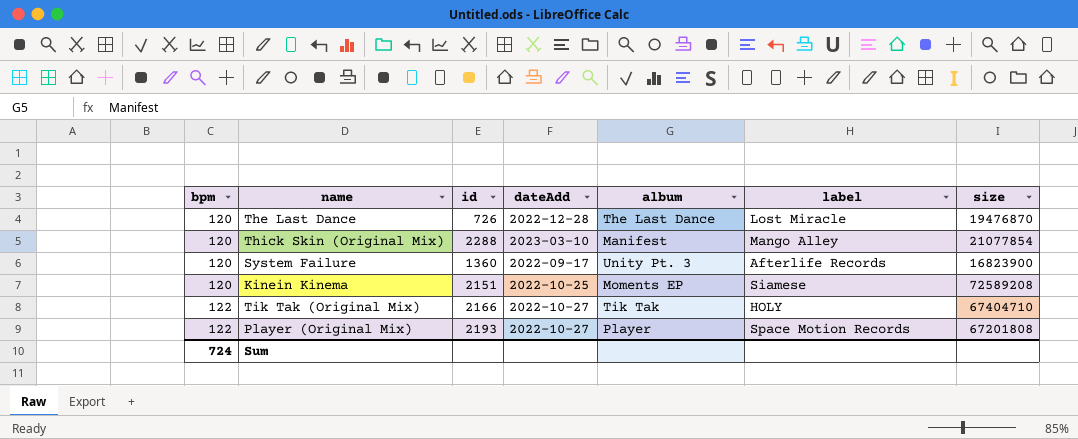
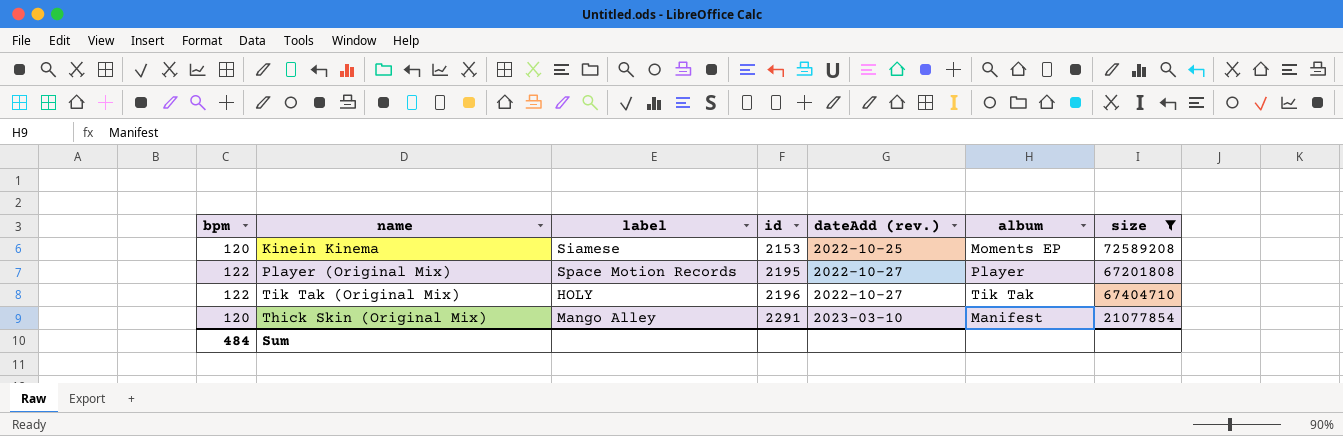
filter: none -> size >= 21077854
row order: bpm ascending -> id ascending
column label | position: 6 -> 3
column name: dateAdd -> dateAdd (rev.)
Kinein Kinema | id: 2151 -> 2153
Player (Original Mix) | id: 2193 -> 2195
Tik Tak (Original Mix) | id: 2166 -> 2196
Thick Skin (Original Mix) | id: 2288 -> 2291
Sum | bpm: 724 -> 484

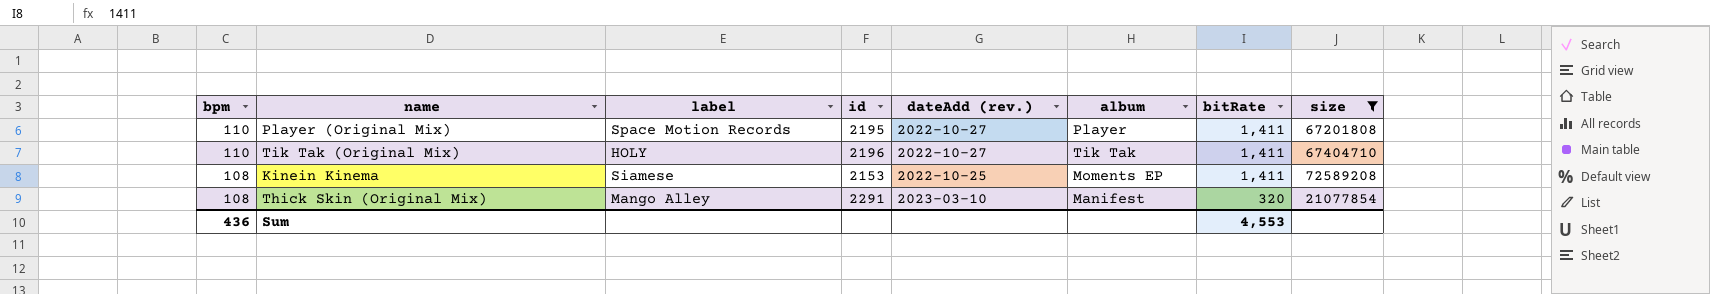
row order: id ascending -> bpm descending
column bitRate | position: none -> 7
Player (Original Mix) | bpm: 122 -> 110
Tik Tak (Original Mix) | bpm: 122 -> 110
Kinein Kinema | bpm: 120 -> 108
Thick Skin (Original Mix) | bpm: 120 -> 108
Sum | bpm: 484 -> 436

